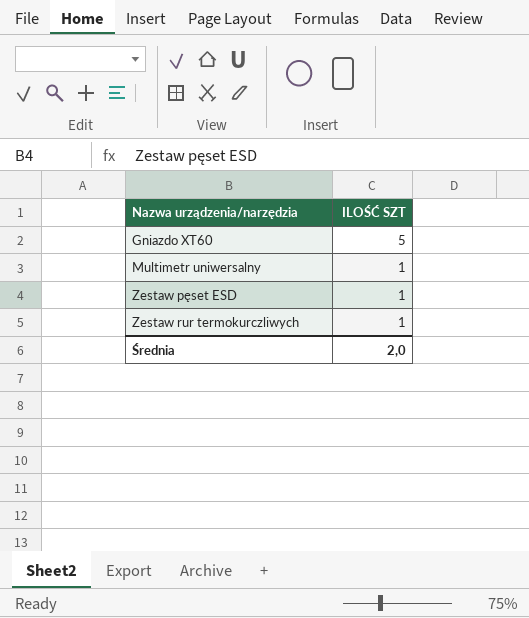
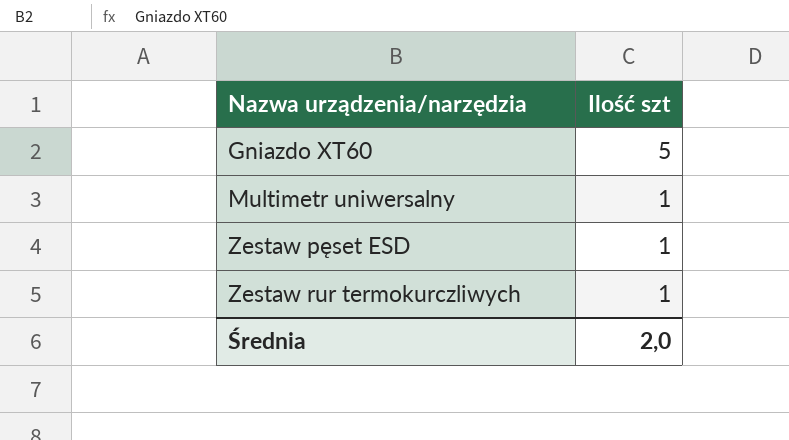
column name: ILOŚĆ SZT -> Ilość szt

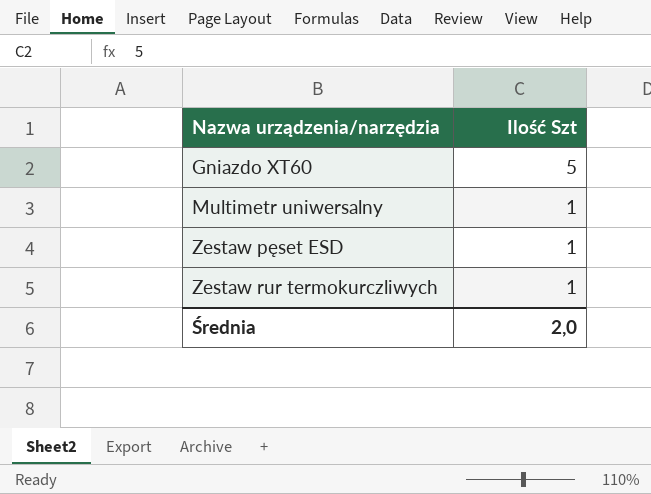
column name: Ilość szt -> Ilość Szt

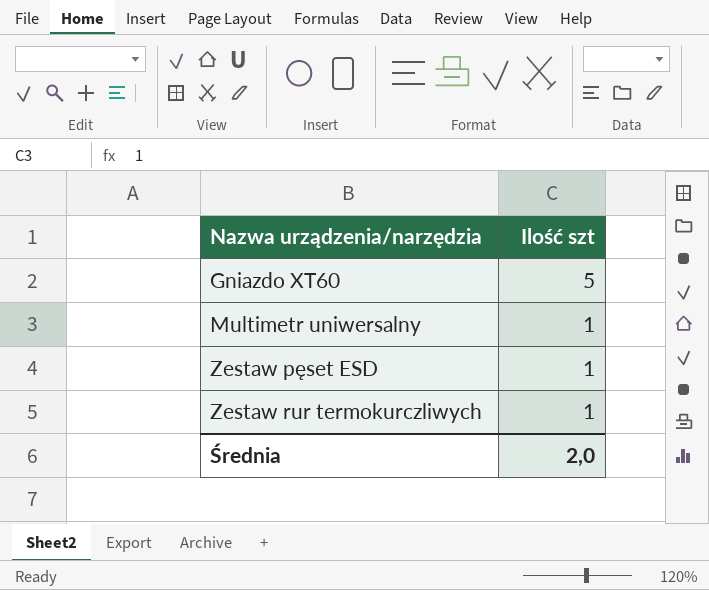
column name: Ilość Szt -> Ilość szt

